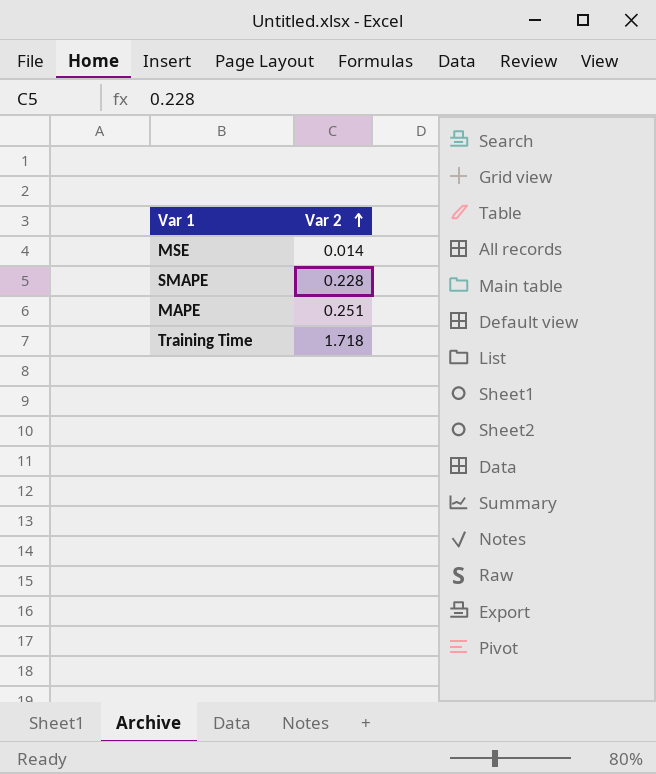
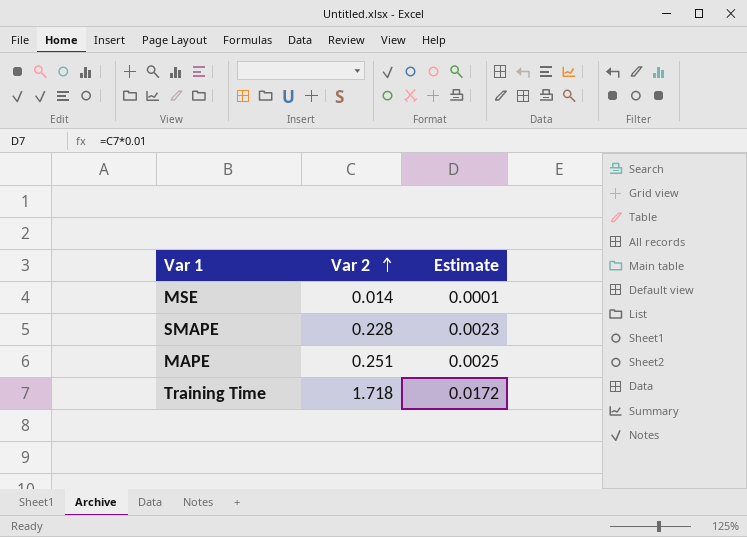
column Estimate | formula: none -> [Var 2] * 0.01

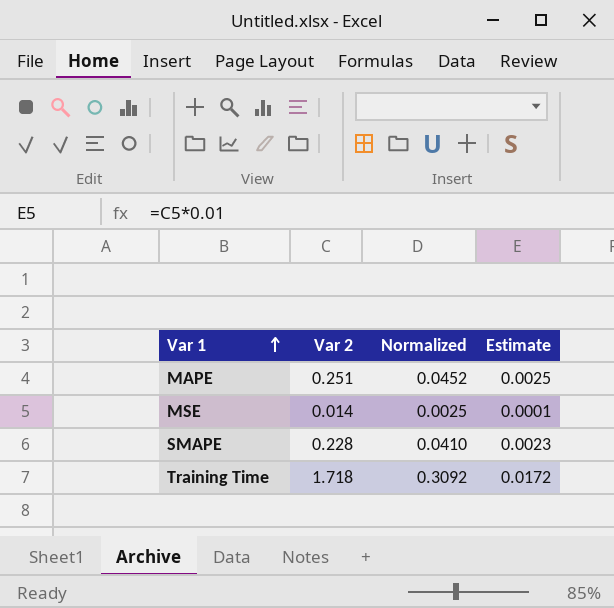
row order: Var 2 ascending -> Var 1 ascending
column Normalized | formula: none -> [Var 2] * 0.18

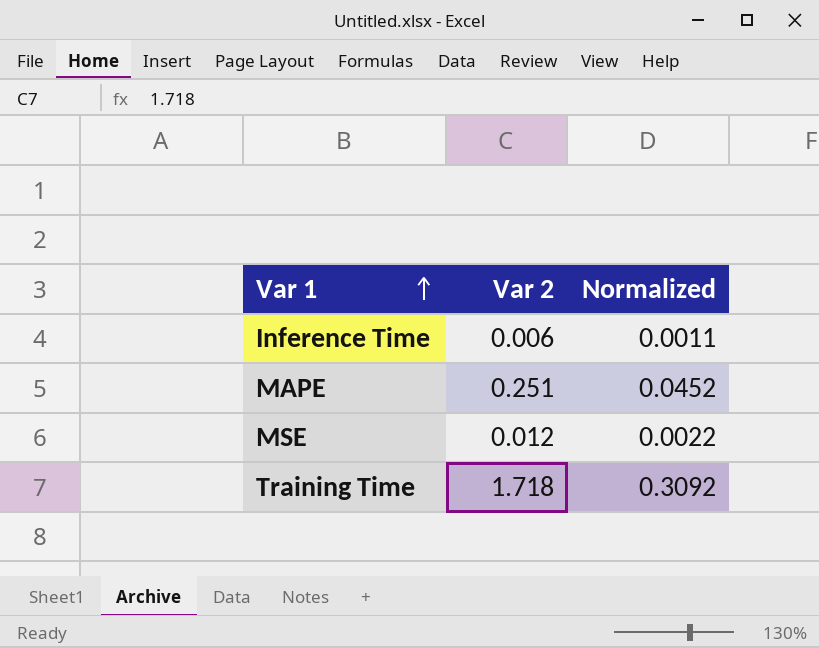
column Estimate | formula: [Var 2] * 0.01 -> none
row SMAPE: 0.228 | 0.0410 | 0.0023 -> none
row Inference Time: none -> 0.006 | 0.0011
MSE | Var 2: 0.014 -> 0.012
MSE | Normalized: 0.0025 -> 0.0022

